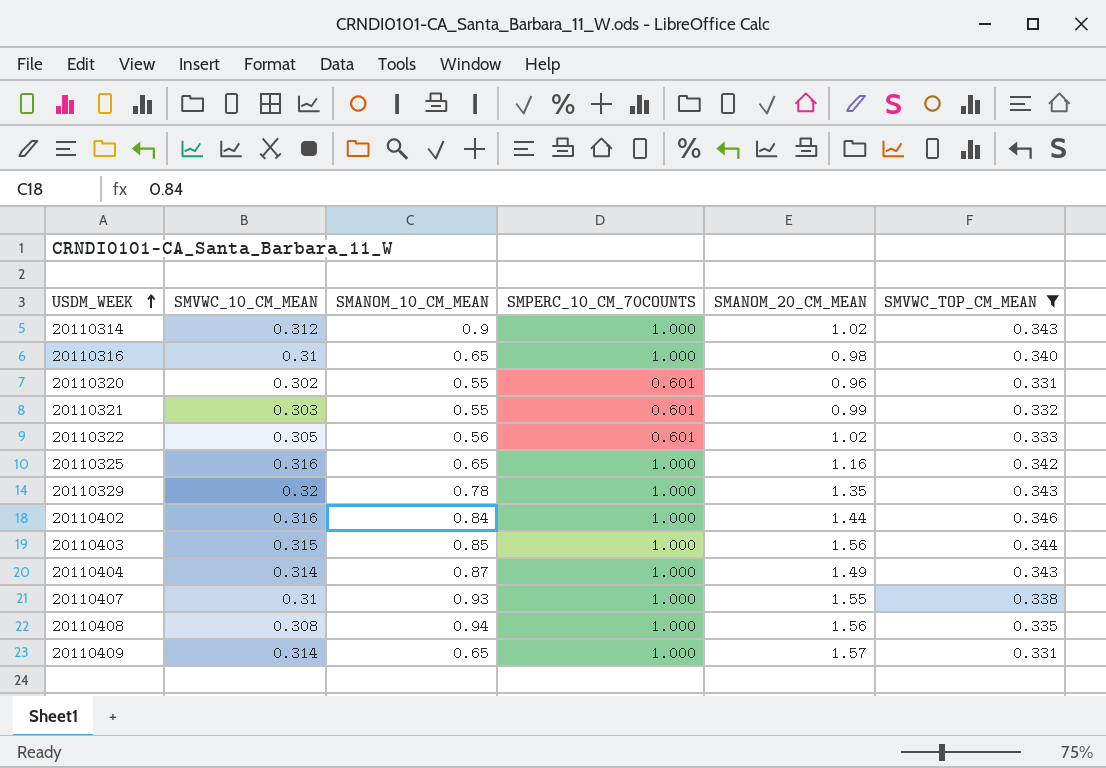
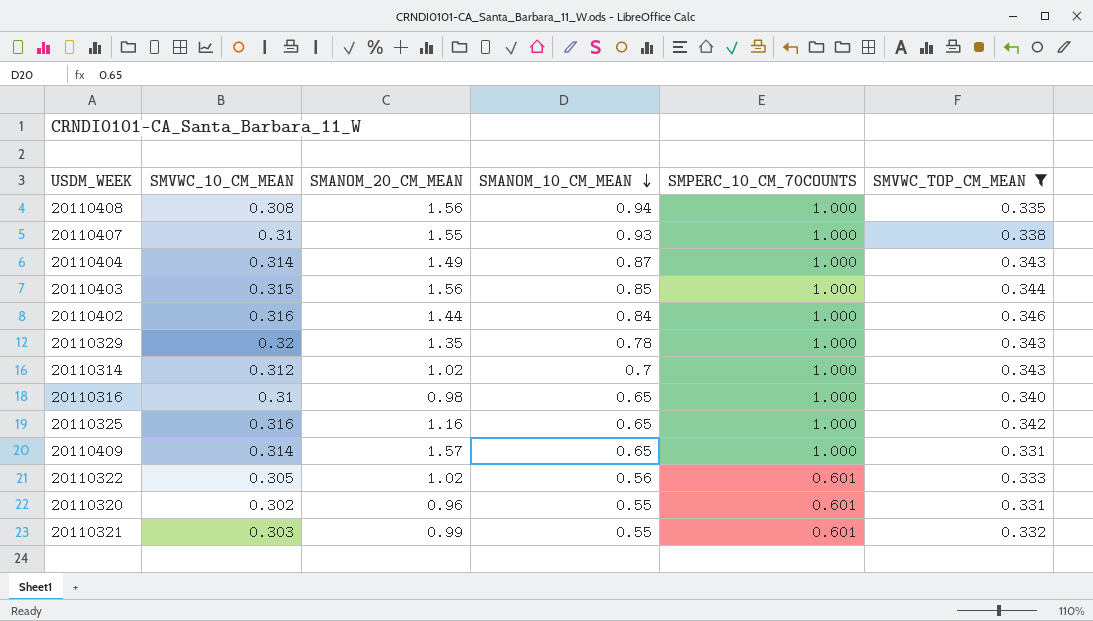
row order: USDM_WEEK ascending -> SMANOM_10_CM_MEAN descending
column SMANOM_20_CM_MEAN | position: 5 -> 3
20110314 | SMANOM_10_CM_MEAN: 0.9 -> 0.7

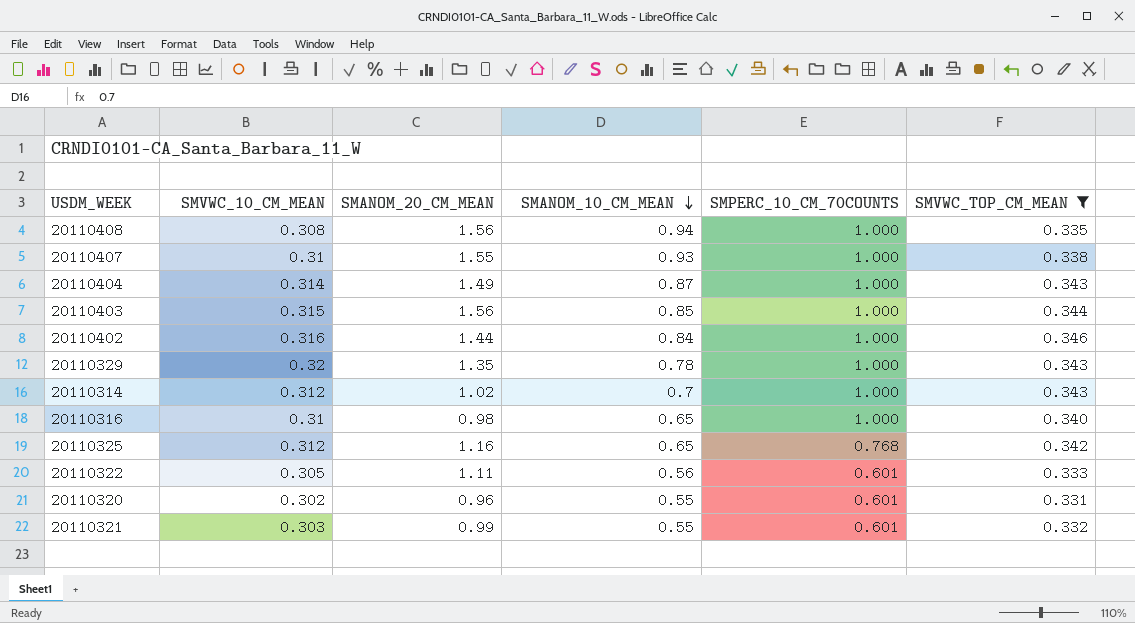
row 20110409: 0.314 | 1.57 | 0.65 | 1.000 | 0.331 -> none
20110325 | SMVWC_10_CM_MEAN: 0.316 -> 0.312
20110325 | SMPERC_10_CM_70COUNTS: 1.000 -> 0.768
20110322 | SMANOM_20_CM_MEAN: 1.02 -> 1.11

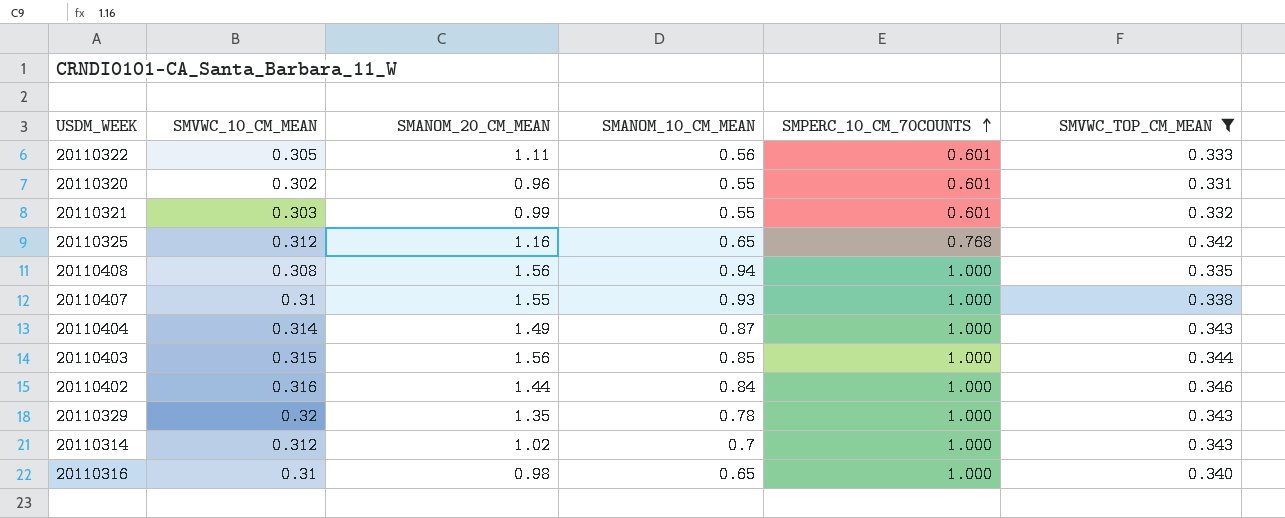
row order: SMANOM_10_CM_MEAN descending -> SMPERC_10_CM_70COUNTS ascending

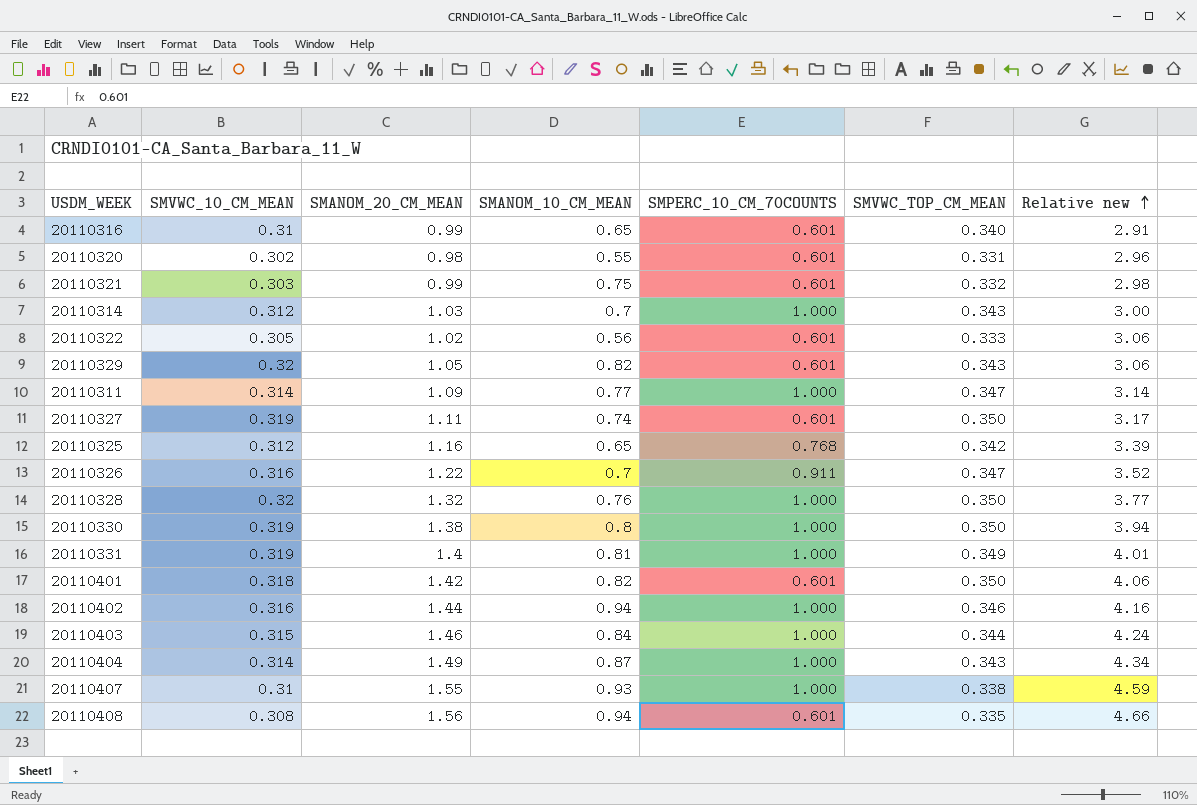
filter: SMVWC_TOP_CM_MEAN <= 0.346 -> none
row order: SMPERC_10_CM_70COUNTS ascending -> Relative new ascending
column Relative new | formula: none -> [SMANOM_20_CM_MEAN] / [SMVWC_TOP_CM_MEAN]
20110316 | SMANOM_20_CM_MEAN: 0.98 -> 0.99
20110316 | SMPERC_10_CM_70COUNTS: 1.000 -> 0.601
20110320 | SMANOM_20_CM_MEAN: 0.96 -> 0.98
20110321 | SMANOM_10_CM_MEAN: 0.55 -> 0.75
20110314 | SMANOM_20_CM_MEAN: 1.02 -> 1.03
20110322 | SMANOM_20_CM_MEAN: 1.11 -> 1.02
20110329 | SMANOM_20_CM_MEAN: 1.35 -> 1.05
20110329 | SMANOM_10_CM_MEAN: 0.78 -> 0.82
20110329 | SMPERC_10_CM_70COUNTS: 1.000 -> 0.601
20110402 | SMANOM_10_CM_MEAN: 0.84 -> 0.94
20110403 | SMANOM_20_CM_MEAN: 1.56 -> 1.46
20110403 | SMANOM_10_CM_MEAN: 0.85 -> 0.84
20110408 | SMPERC_10_CM_70COUNTS: 1.000 -> 0.601

